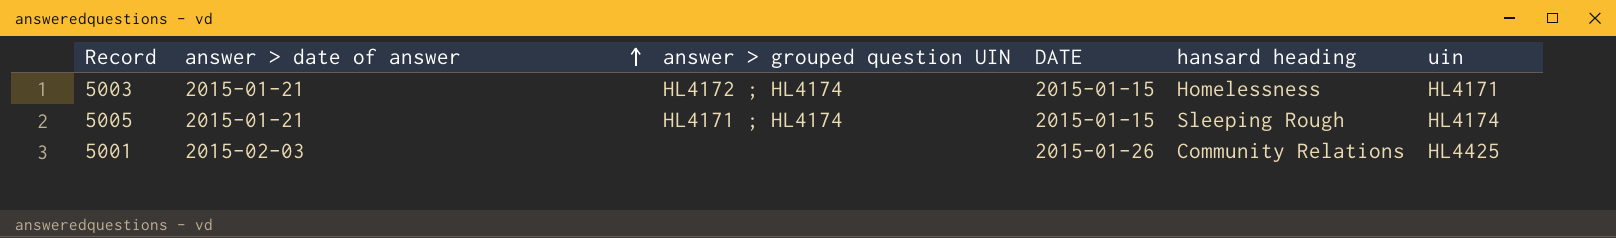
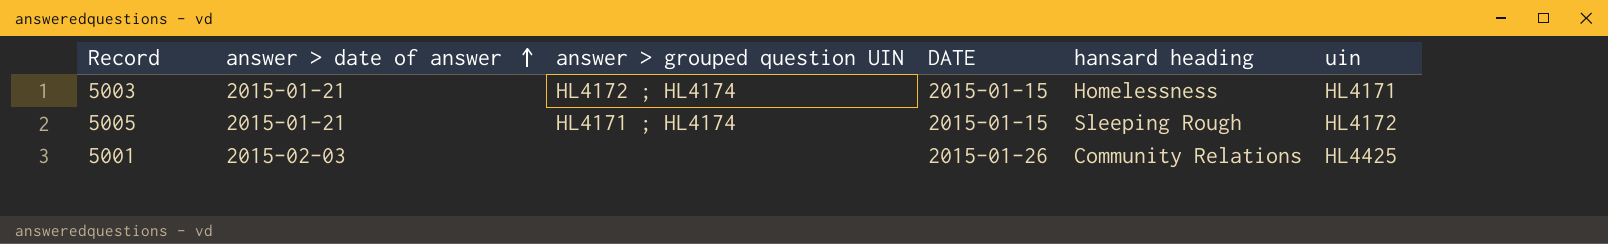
5005 | uin: HL4174 -> HL4172

